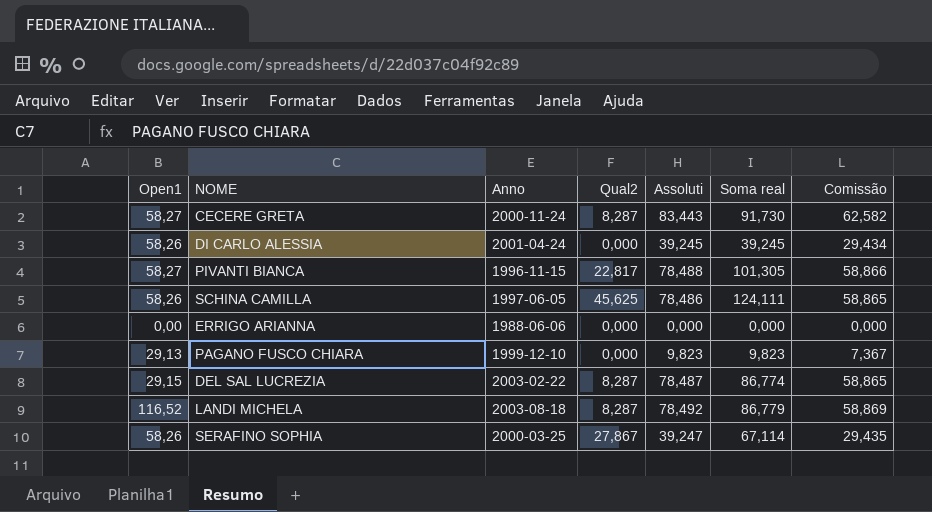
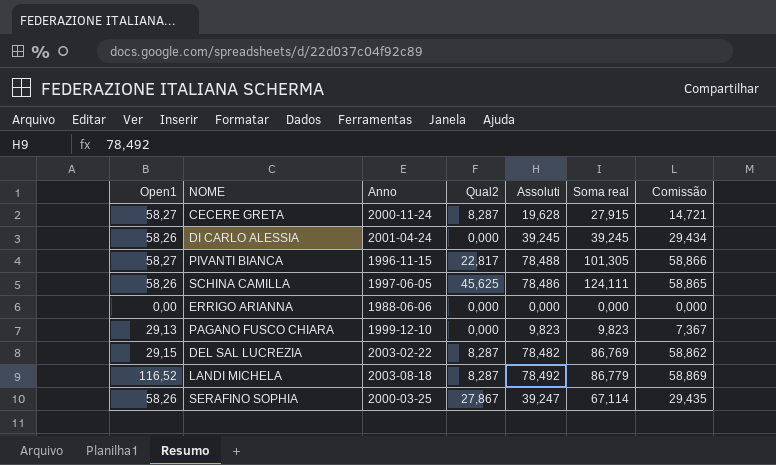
CECERE GRETA | Assoluti: 83,443 -> 19,628
CECERE GRETA | Soma real: 91,730 -> 27,915
CECERE GRETA | Comissão: 62,582 -> 14,721
DEL SAL LUCREZIA | Assoluti: 78,487 -> 78,482
DEL SAL LUCREZIA | Soma real: 86,774 -> 86,769
DEL SAL LUCREZIA | Comissão: 58,865 -> 58,862

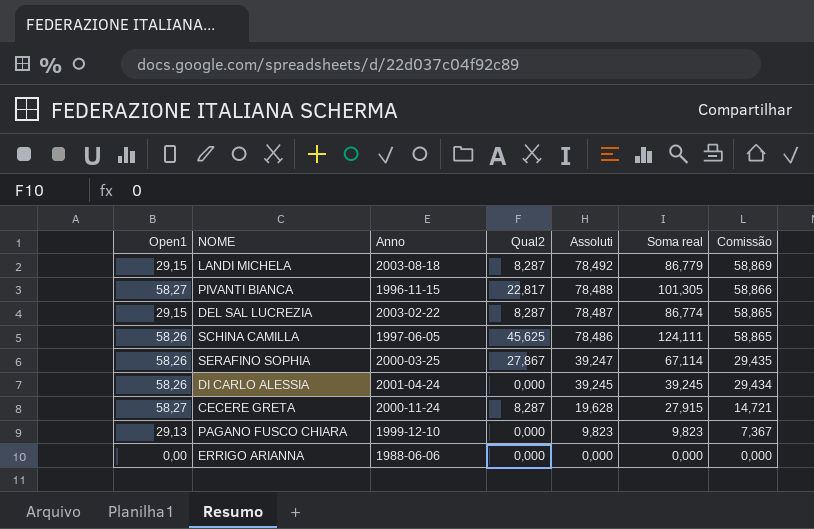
row order: none -> Assoluti descending
LANDI MICHELA | Open1: 116,52 -> 29,15
DEL SAL LUCREZIA | Assoluti: 78,482 -> 78,487
DEL SAL LUCREZIA | Soma real: 86,769 -> 86,774
DEL SAL LUCREZIA | Comissão: 58,862 -> 58,865

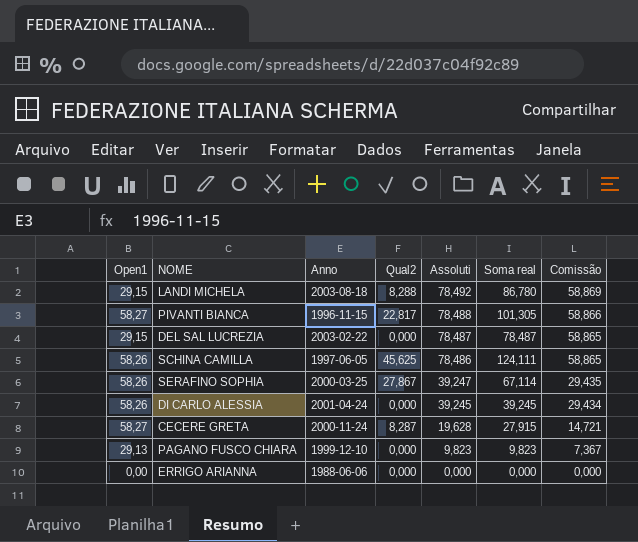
LANDI MICHELA | Qual2: 8,287 -> 8,288
LANDI MICHELA | Soma real: 86,779 -> 86,780
DEL SAL LUCREZIA | Qual2: 8,287 -> 0,000
DEL SAL LUCREZIA | Soma real: 86,774 -> 78,487

